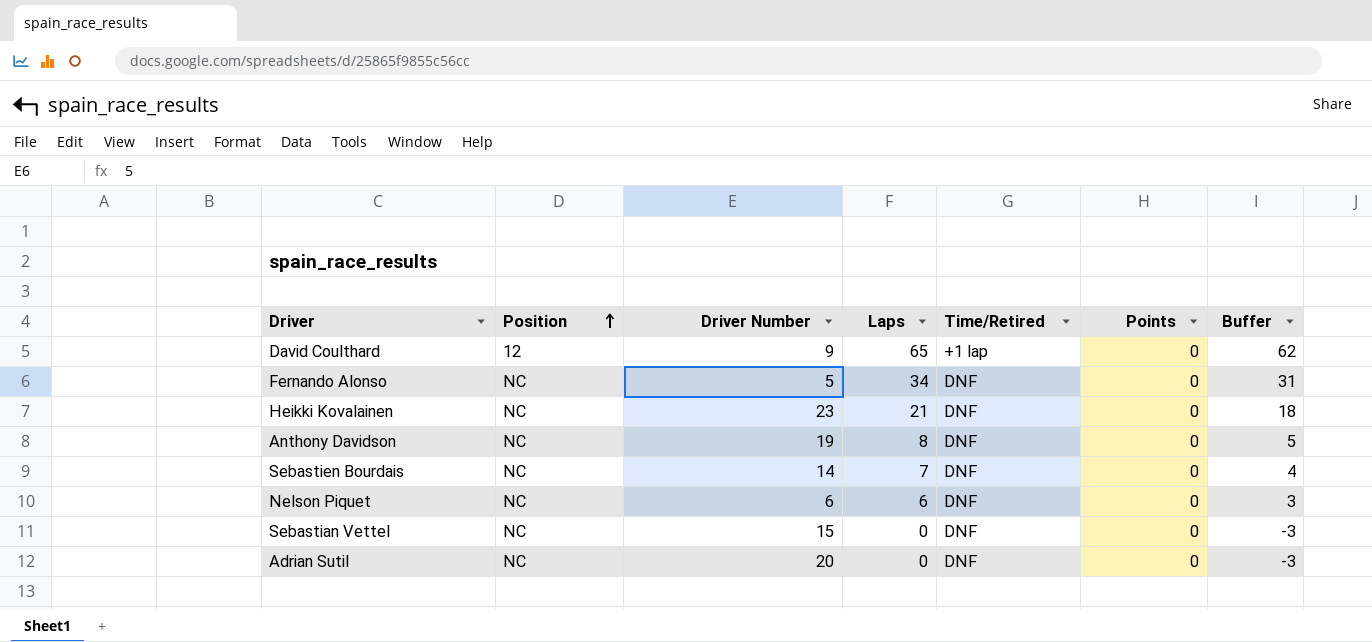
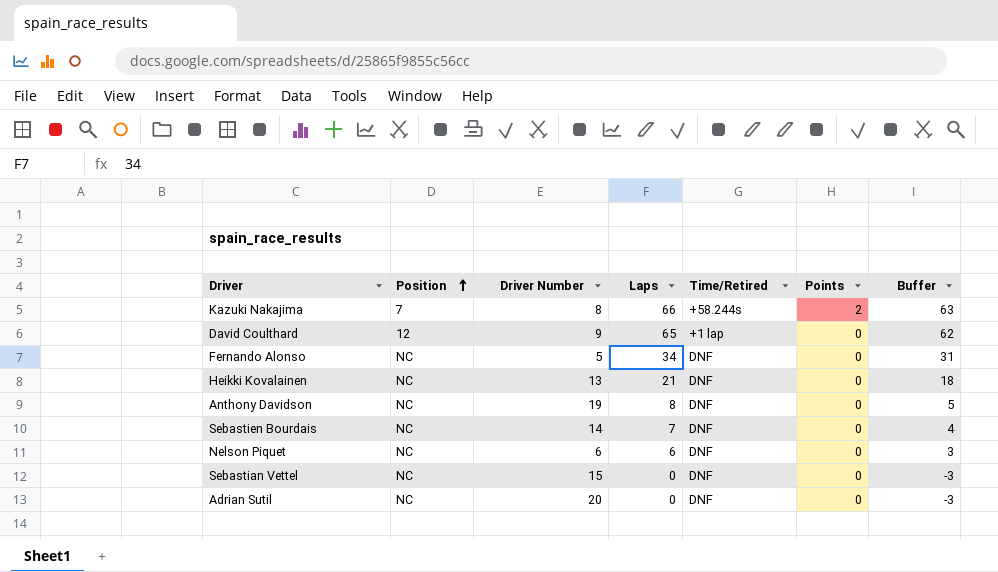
row Kazuki Nakajima: none -> 7 | 8 | 66 | +58.244s | 2 | 63
Heikki Kovalainen | Driver Number: 23 -> 13

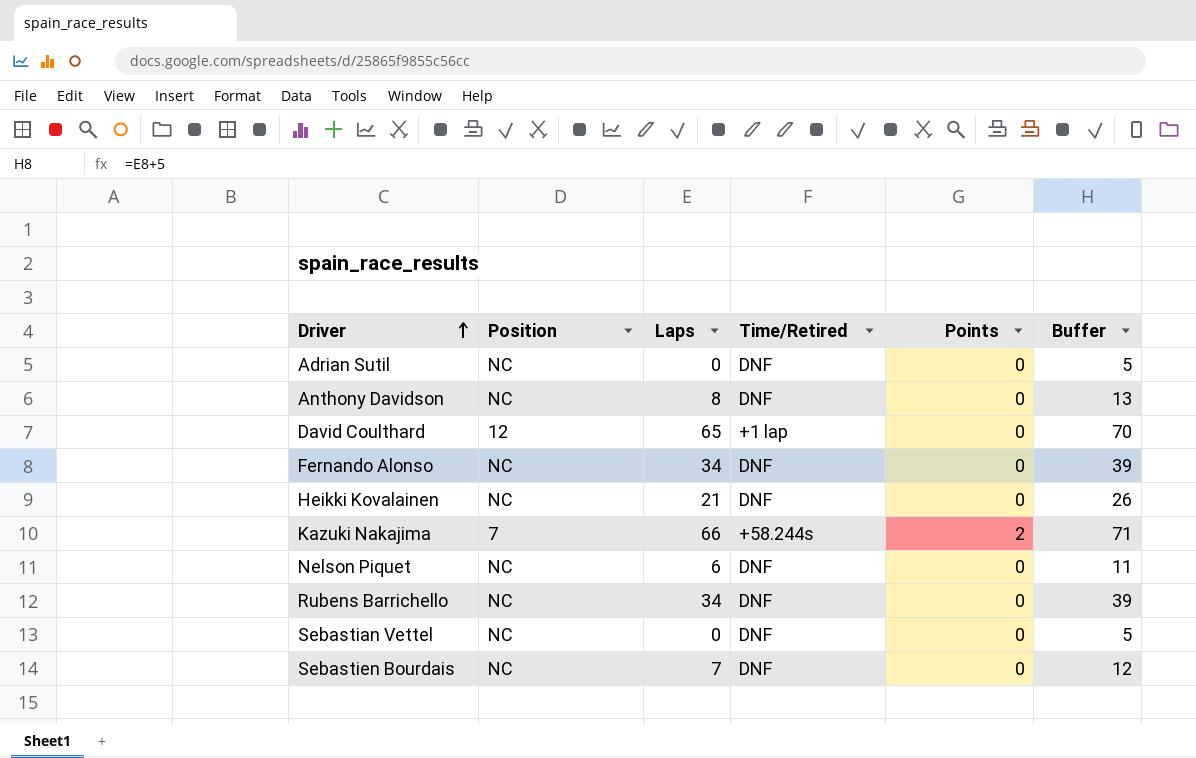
row order: Position ascending -> Driver ascending
column Driver Number | position: 3 -> none
column Buffer | formula: [Laps] - 3 -> [Laps] + 5
row Rubens Barrichello: none -> NC | 34 | DNF | 0 | 39

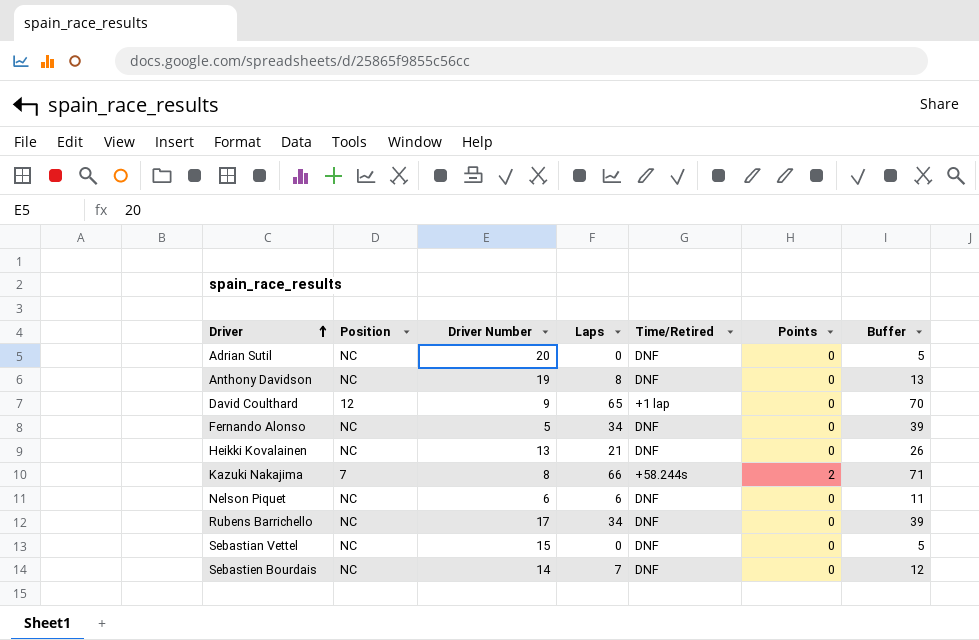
column Driver Number | position: none -> 3

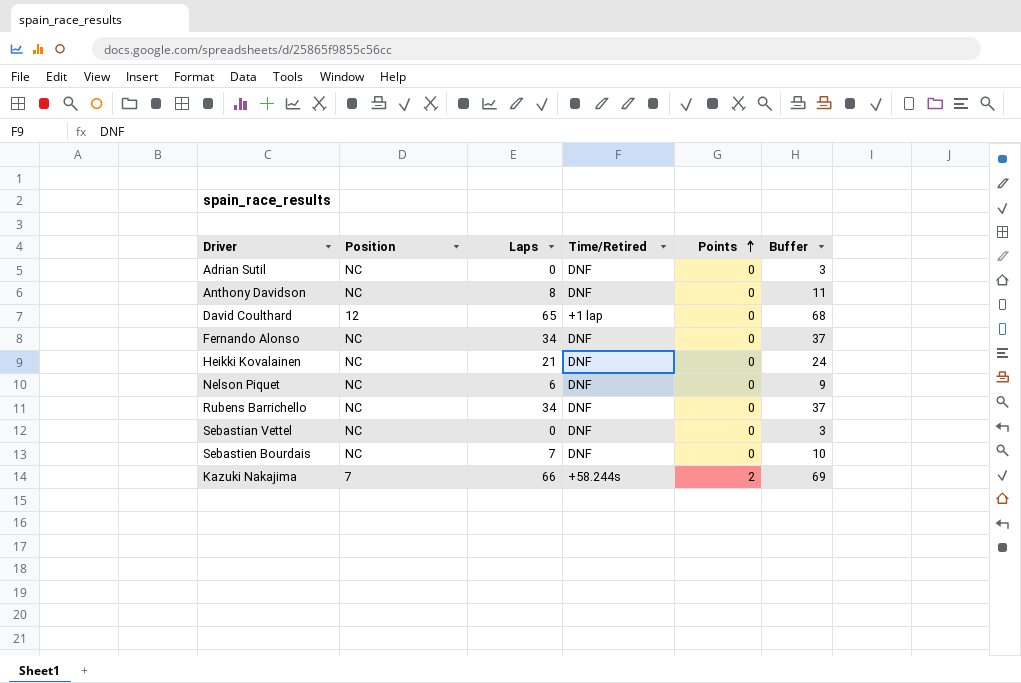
row order: Driver ascending -> Points ascending
column Driver Number | position: 3 -> none
column Buffer | formula: [Laps] + 5 -> [Laps] + 3

